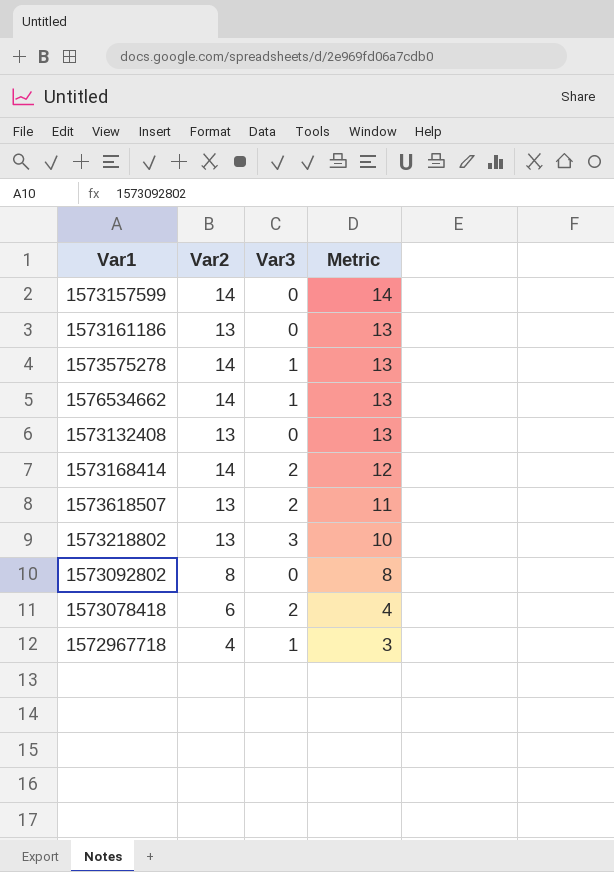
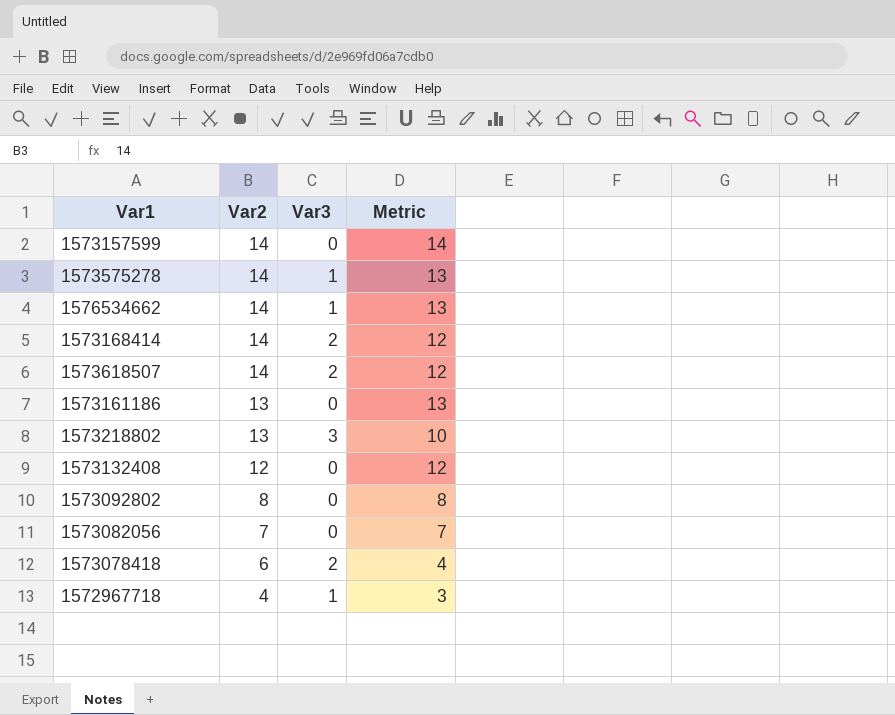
row order: Metric descending -> Var2 descending
1573618507 | Var2: 13 -> 14
1573618507 | Metric: 11 -> 12
1573132408 | Var2: 13 -> 12
1573132408 | Metric: 13 -> 12
row 1573082056: none -> 7 | 0 | 7

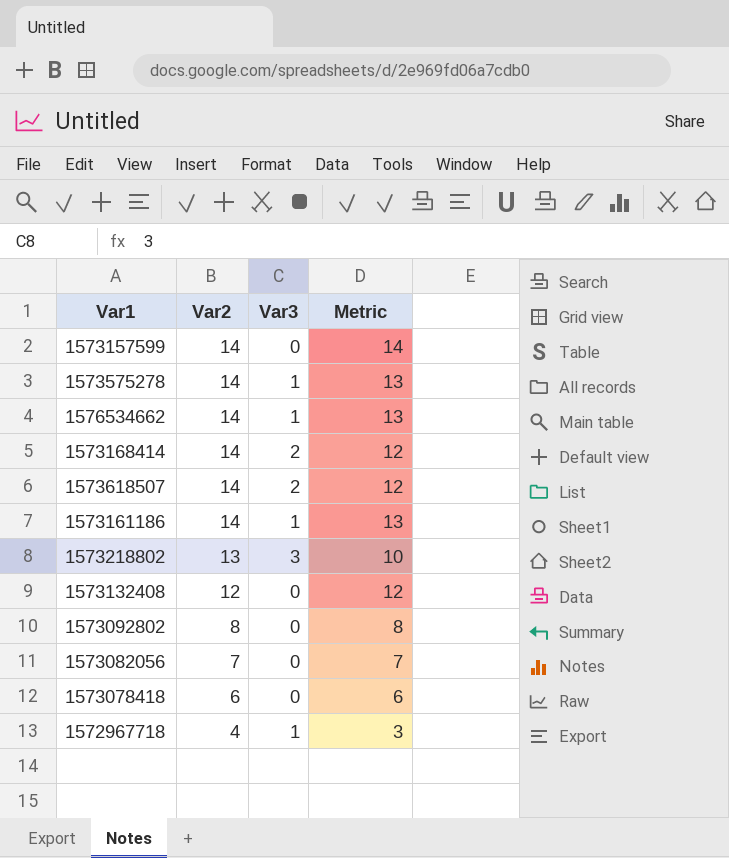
1573161186 | Var2: 13 -> 14
1573161186 | Var3: 0 -> 1
1573078418 | Var3: 2 -> 0
1573078418 | Metric: 4 -> 6

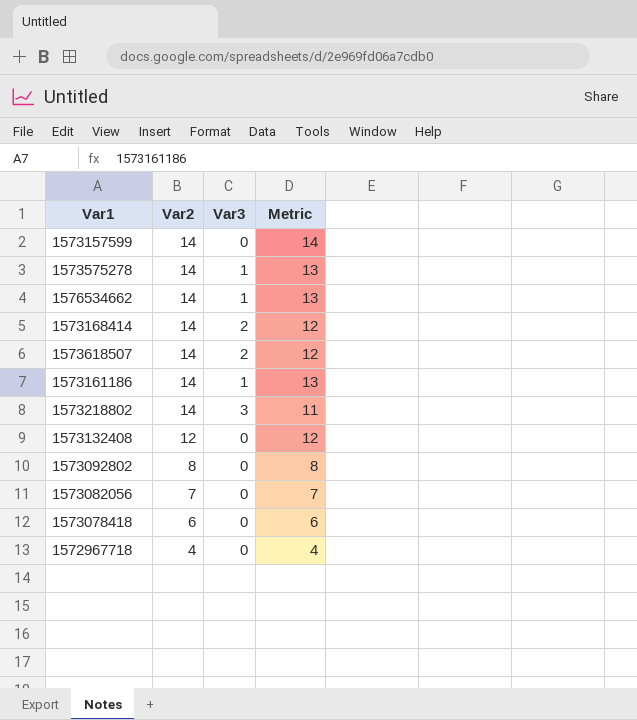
1573218802 | Var2: 13 -> 14
1573218802 | Metric: 10 -> 11
1572967718 | Var3: 1 -> 0
1572967718 | Metric: 3 -> 4

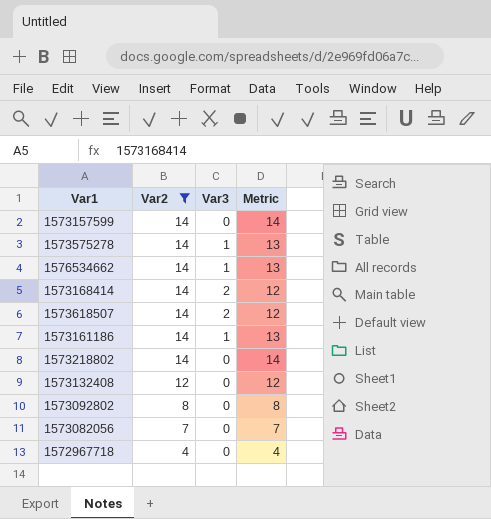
filter: none -> Var2 != 6
1573218802 | Var3: 3 -> 0
1573218802 | Metric: 11 -> 14

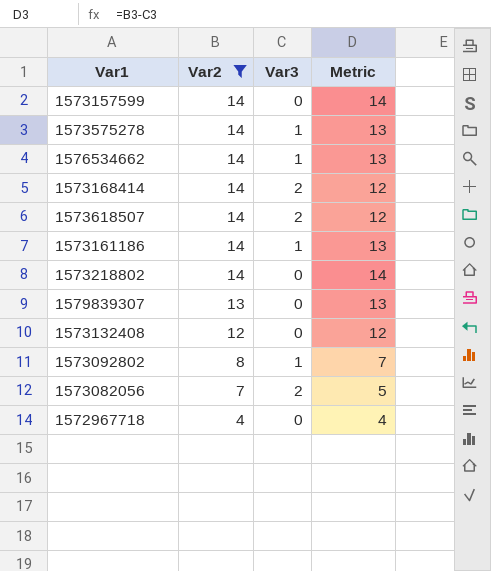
row 1579839307: none -> 13 | 0 | 13
1573092802 | Var3: 0 -> 1
1573092802 | Metric: 8 -> 7
1573082056 | Var3: 0 -> 2
1573082056 | Metric: 7 -> 5

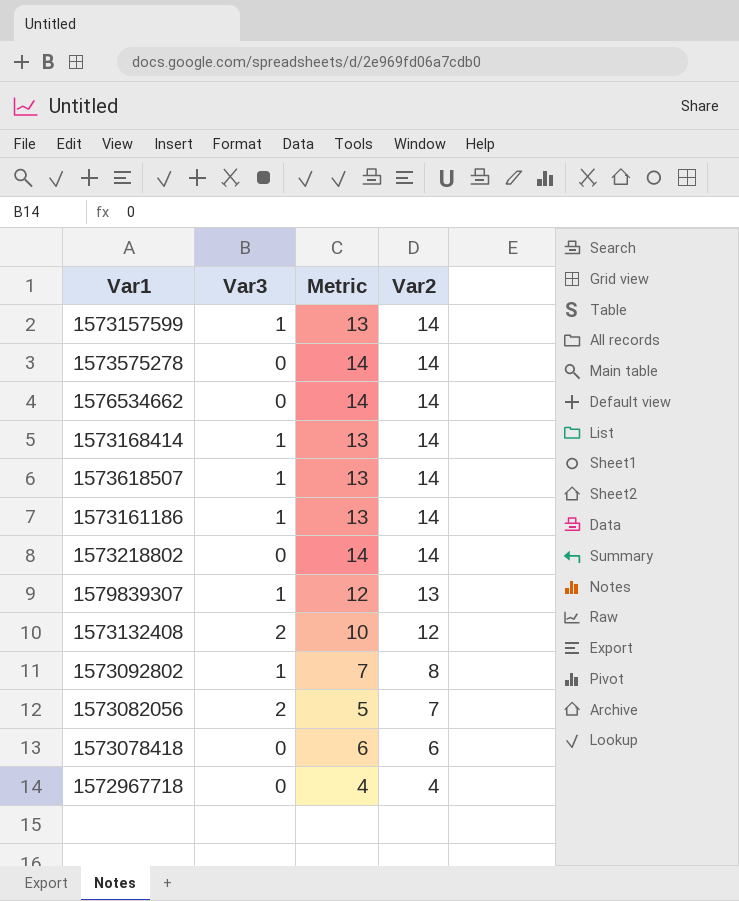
filter: Var2 != 6 -> none
column Var2 | position: 2 -> 4
1573157599 | Var3: 0 -> 1
1573157599 | Metric: 14 -> 13
1573575278 | Var3: 1 -> 0
1573575278 | Metric: 13 -> 14
1576534662 | Var3: 1 -> 0
1576534662 | Metric: 13 -> 14
1573168414 | Var3: 2 -> 1
1573168414 | Metric: 12 -> 13
1573618507 | Var3: 2 -> 1
1573618507 | Metric: 12 -> 13
1579839307 | Var3: 0 -> 1
1579839307 | Metric: 13 -> 12
1573132408 | Var3: 0 -> 2
1573132408 | Metric: 12 -> 10

